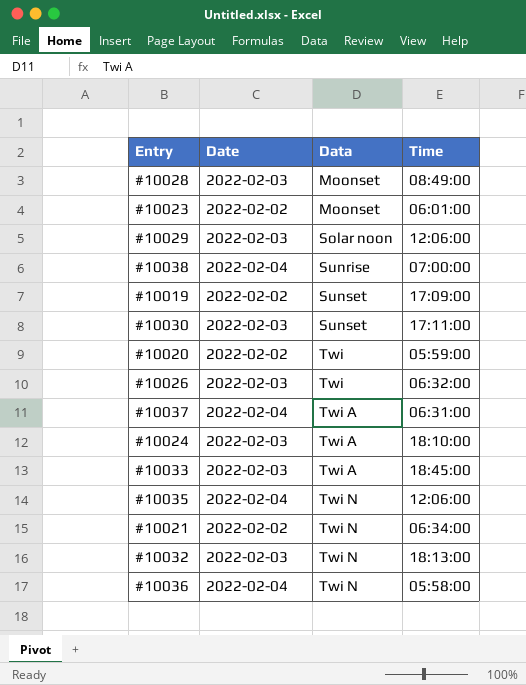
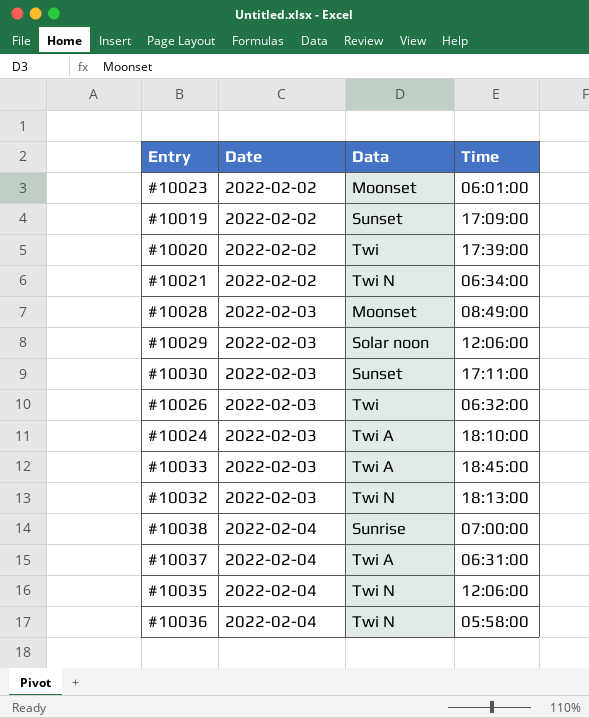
row order: Data ascending -> Date ascending
#10020 | Time: 05:59:00 -> 17:39:00

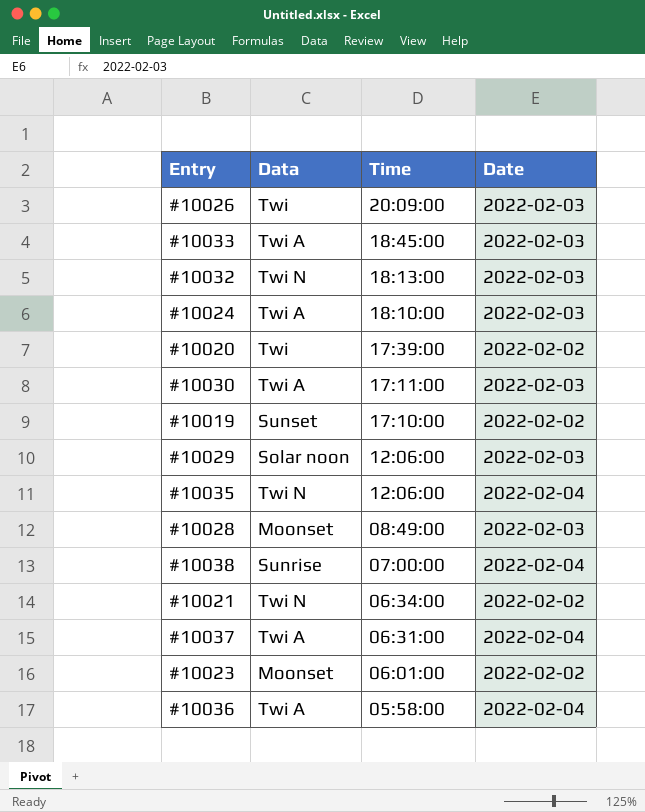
row order: Date ascending -> Time descending
column Date | position: 2 -> 4
#10026 | Time: 06:32:00 -> 20:09:00
#10030 | Data: Sunset -> Twi A
#10019 | Time: 17:09:00 -> 17:10:00
#10036 | Data: Twi N -> Twi A

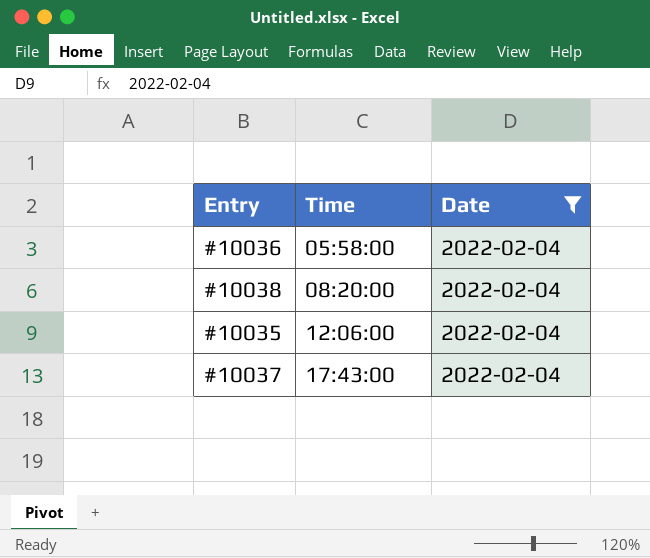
filter: none -> Date = 2022-02-04
row order: Time descending -> Time ascending
column Data | position: 2 -> none
#10038 | Time: 07:00:00 -> 08:20:00
#10037 | Time: 06:31:00 -> 17:43:00

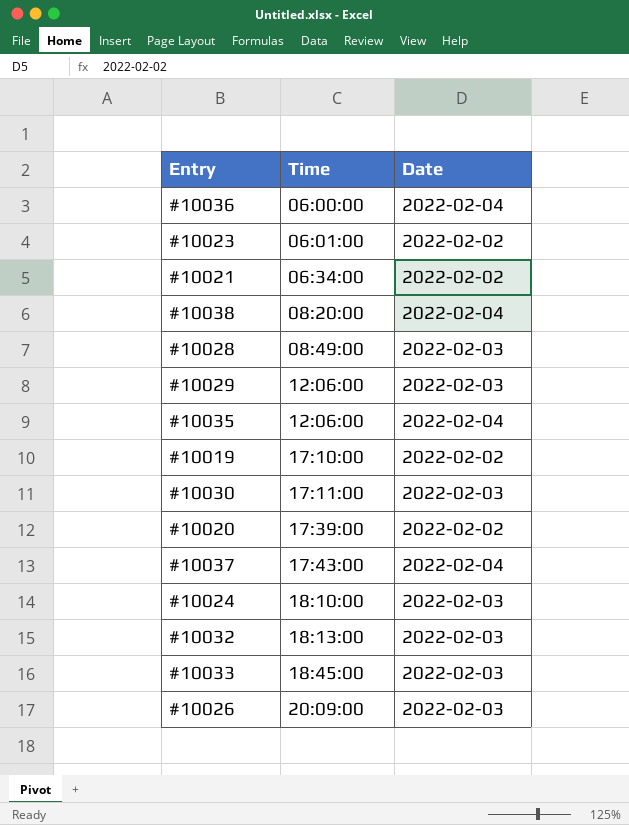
filter: Date = 2022-02-04 -> none
#10036 | Time: 05:58:00 -> 06:00:00

